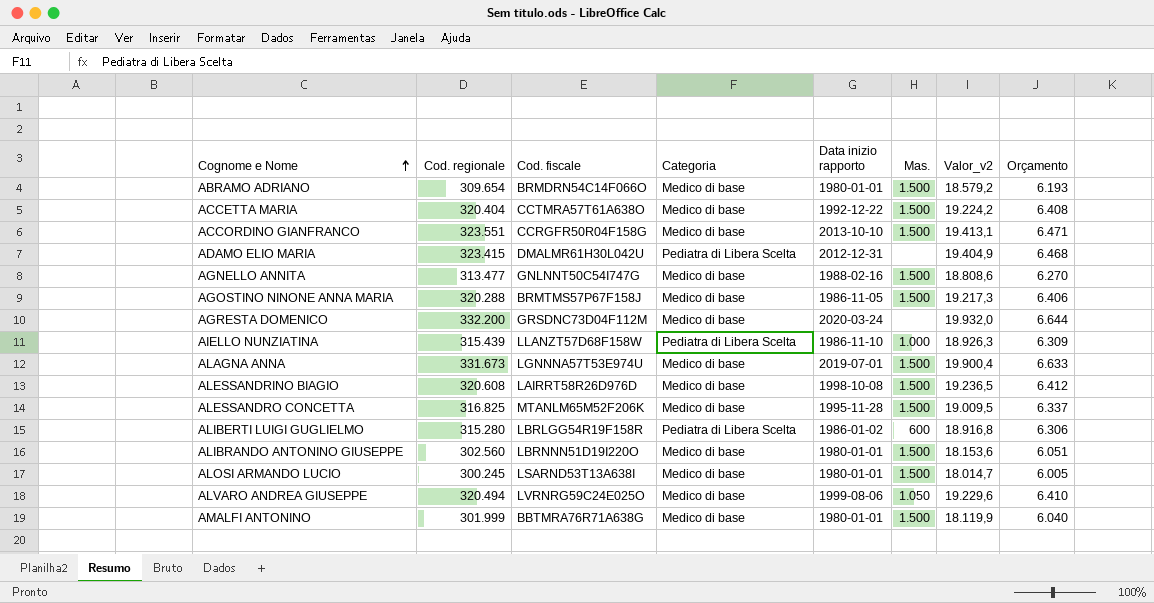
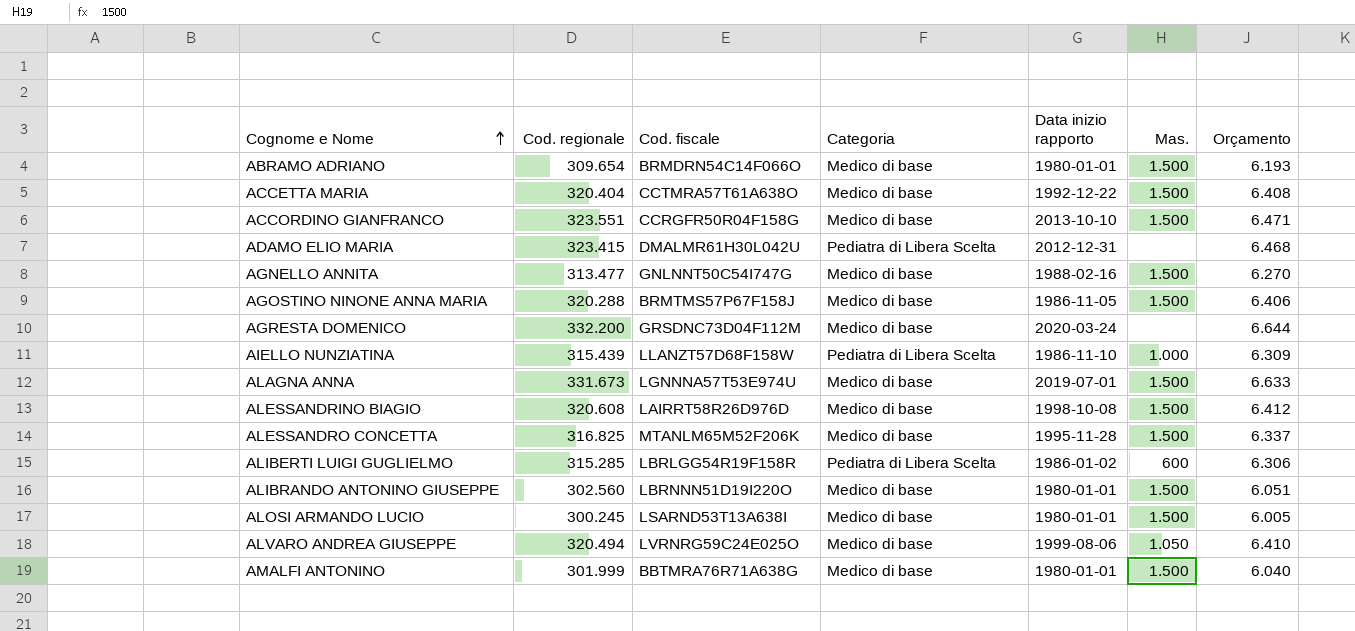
column Valor_v2 | formula: [Cod. regionale] * 0,06 -> none
ALIBERTI LUIGI GUGLIELMO | Cod. regionale: 315.280 -> 315.285

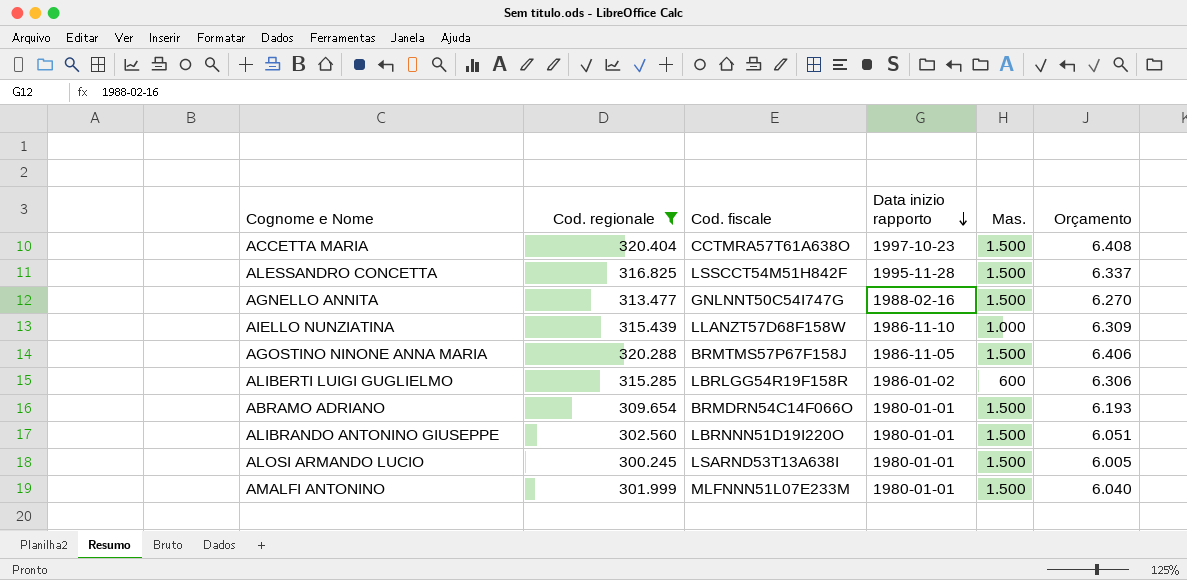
filter: none -> Cod. regionale <= 320.404
row order: Cognome e Nome ascending -> Data inizio rapporto descending
column Categoria | position: 4 -> none
ACCETTA MARIA | Data inizio rapporto: 1992-12-22 -> 1997-10-23
ALESSANDRO CONCETTA | Cod. fiscale: MTANLM65M52F206K -> LSSCCT54M51H842F
AMALFI ANTONINO | Cod. fiscale: BBTMRA76R71A638G -> MLFNNN51L07E233M

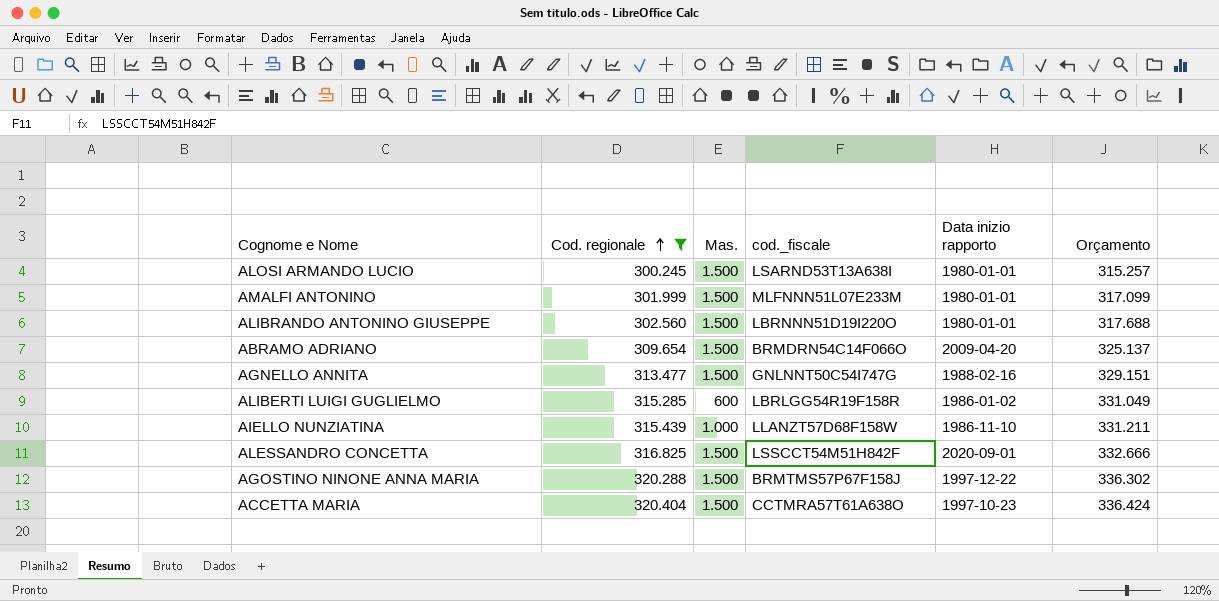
row order: Data inizio rapporto descending -> Cod. regionale ascending
column Mas. | position: 5 -> 3
column name: Cod. fiscale -> cod._fiscale
column Orçamento | formula: [Cod. regionale] * 0,02 -> [Cod. regionale] * 1,05
ABRAMO ADRIANO | Data inizio rapporto: 1980-01-01 -> 2009-04-20
ALESSANDRO CONCETTA | Data inizio rapporto: 1995-11-28 -> 2020-09-01
AGOSTINO NINONE ANNA MARIA | Data inizio rapporto: 1986-11-05 -> 1997-12-22

